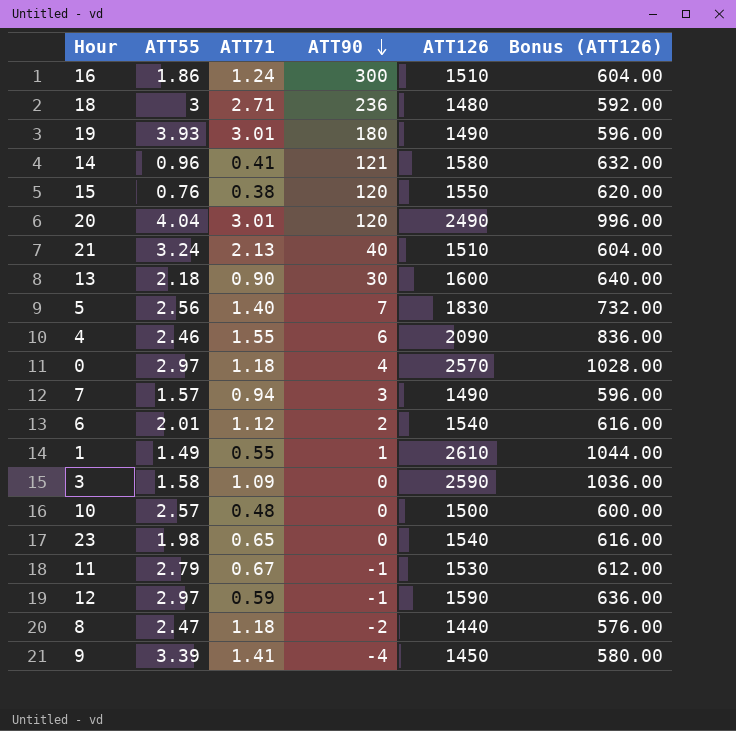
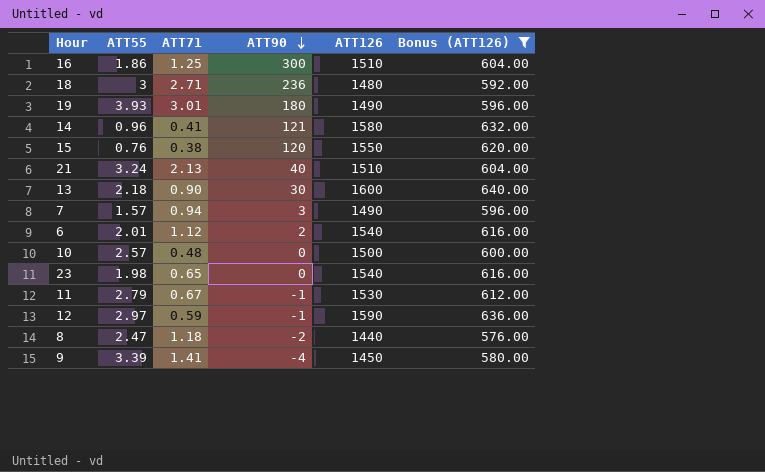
filter: none -> Bonus (ATT126) <= 640.00
16 | ATT71: 1.24 -> 1.25

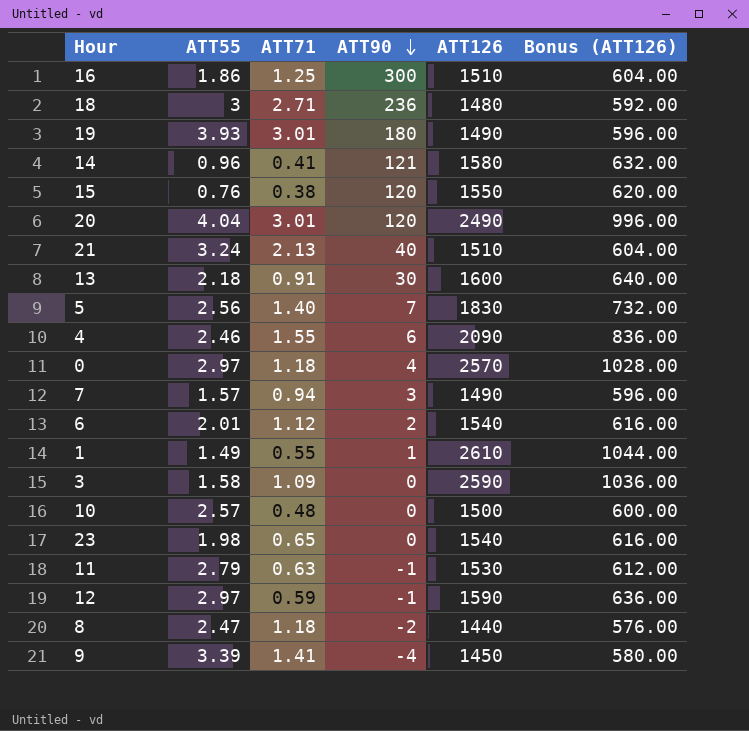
filter: Bonus (ATT126) <= 640.00 -> none
13 | ATT71: 0.90 -> 0.91
11 | ATT71: 0.67 -> 0.63

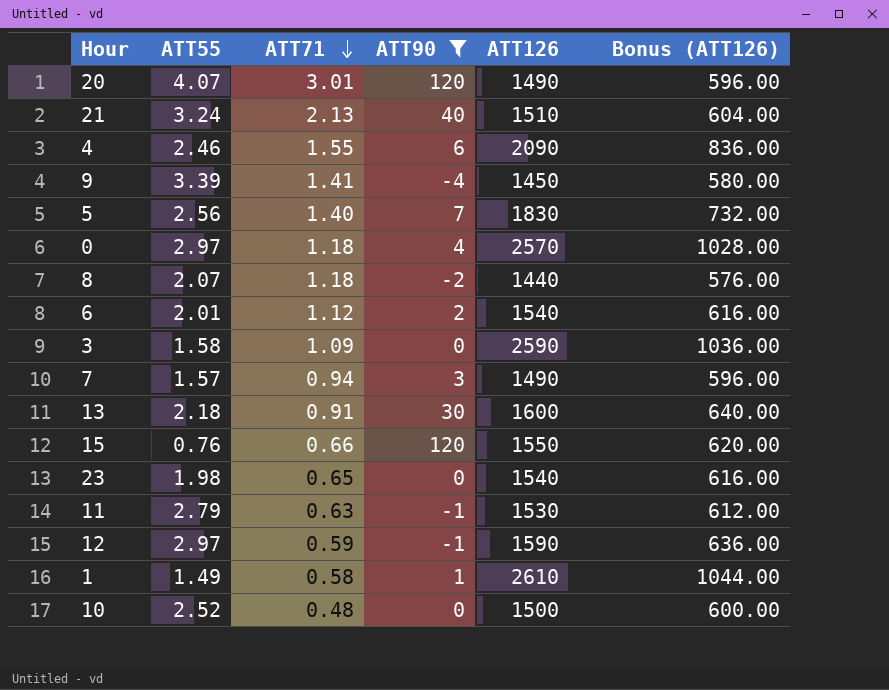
filter: none -> ATT90 <= 120
row order: ATT90 descending -> ATT71 descending
20 | ATT55: 4.04 -> 4.07
20 | ATT126: 2490 -> 1490
20 | Bonus (ATT126): 996.00 -> 596.00
8 | ATT55: 2.47 -> 2.07
15 | ATT71: 0.38 -> 0.66
1 | ATT71: 0.55 -> 0.58
10 | ATT55: 2.57 -> 2.52

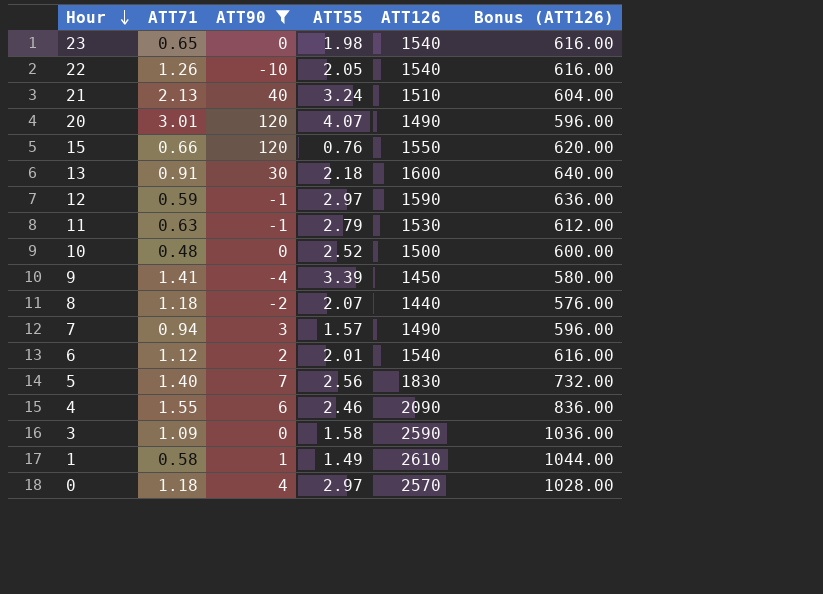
row order: ATT71 descending -> Hour descending
column ATT55 | position: 2 -> 4
row 22: none -> 1.26 | -10 | 2.05 | 1540 | 616.00

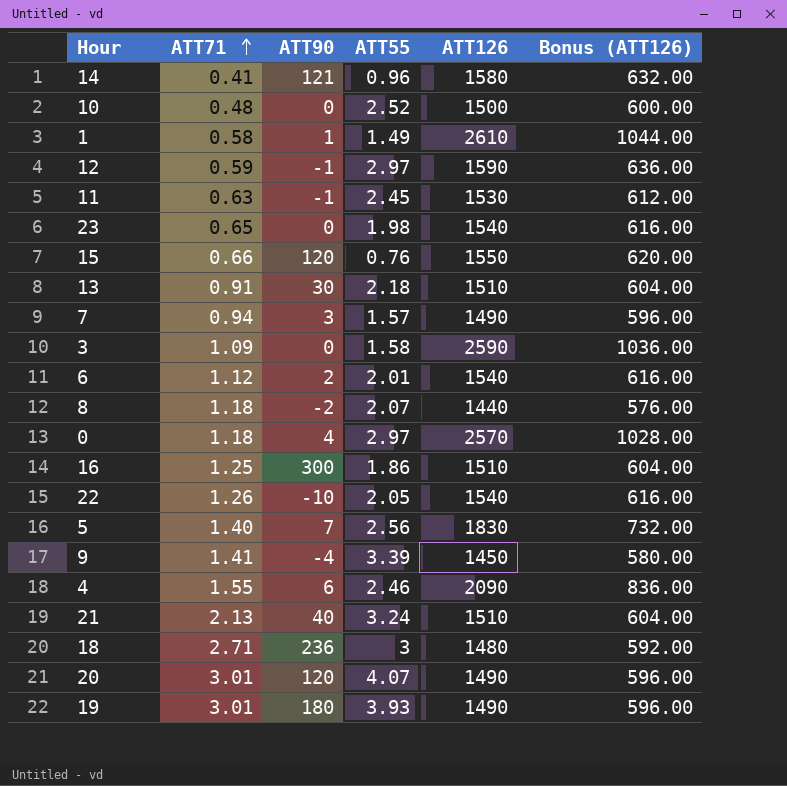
filter: ATT90 <= 120 -> none
row order: Hour descending -> ATT71 ascending
11 | ATT55: 2.79 -> 2.45
13 | ATT126: 1600 -> 1510
13 | Bonus (ATT126): 640.00 -> 604.00

